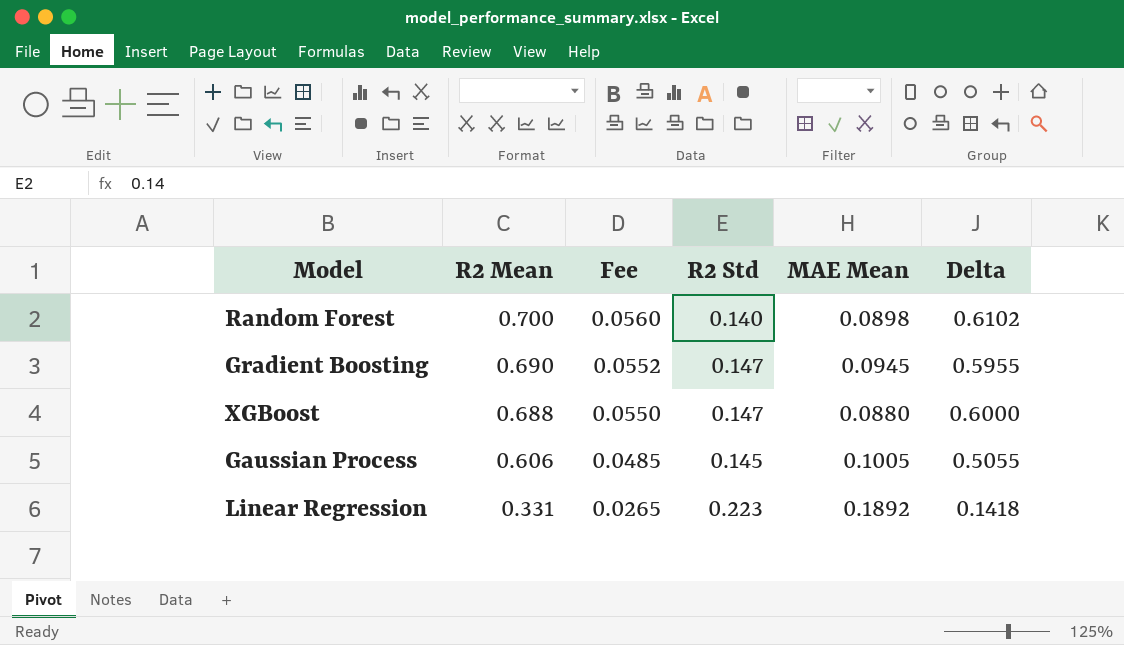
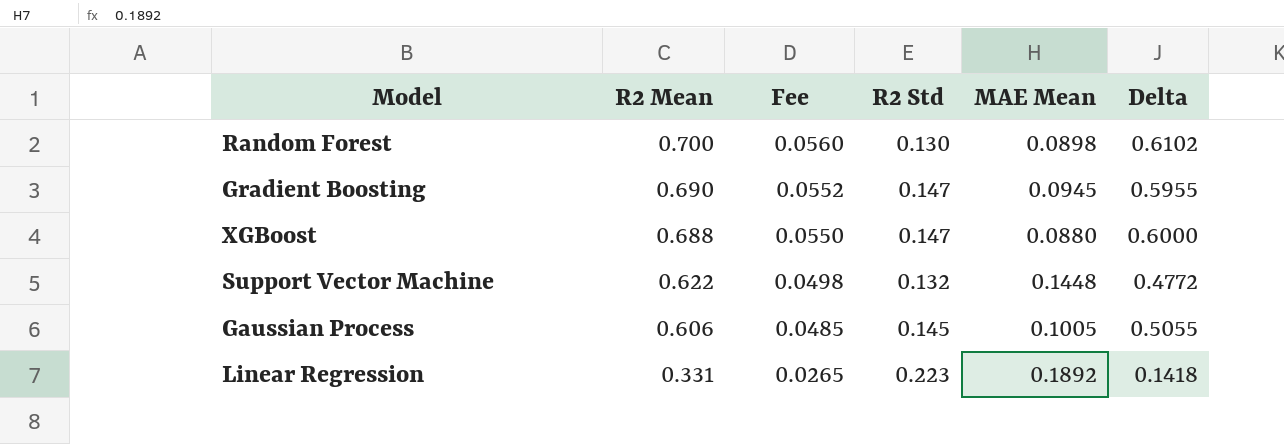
Random Forest | R2 Std: 0.140 -> 0.130
row Support Vector Machine: none -> 0.622 | 0.0498 | 0.132 | 0.1448 | 0.4772

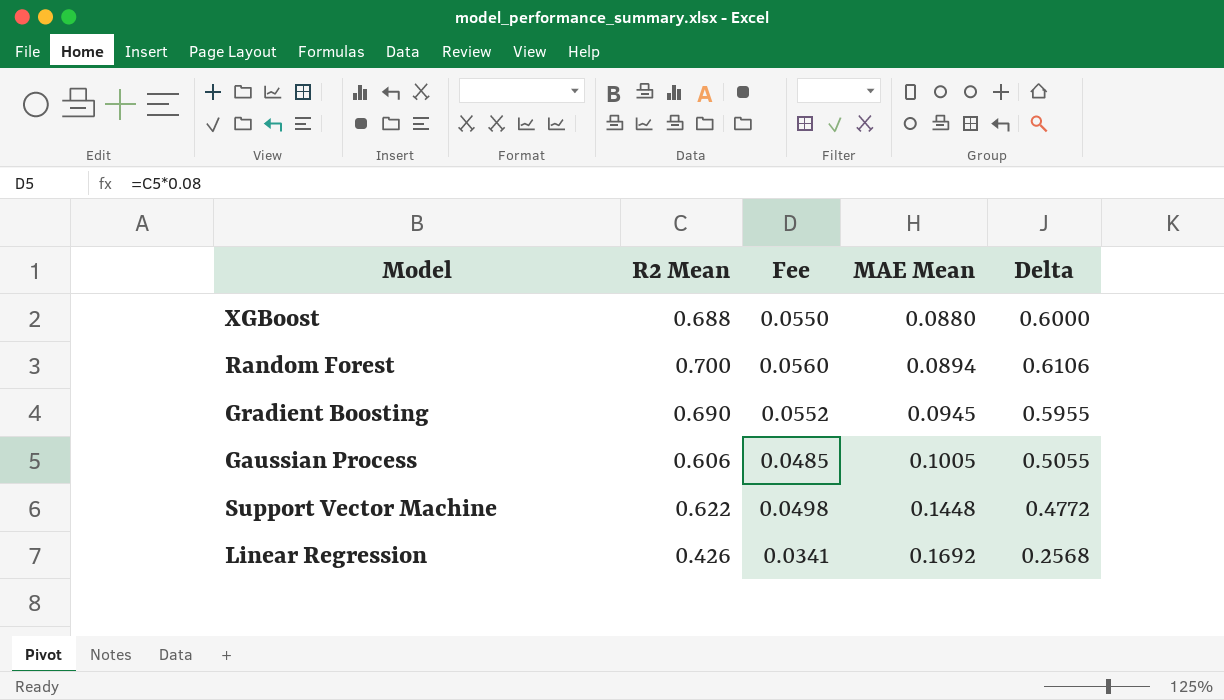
row order: R2 Mean descending -> MAE Mean ascending
column R2 Std | position: 4 -> none
Random Forest | MAE Mean: 0.0898 -> 0.0894
Random Forest | Delta: 0.6102 -> 0.6106
Linear Regression | R2 Mean: 0.331 -> 0.426
Linear Regression | Fee: 0.0265 -> 0.0341
Linear Regression | MAE Mean: 0.1892 -> 0.1692
Linear Regression | Delta: 0.1418 -> 0.2568

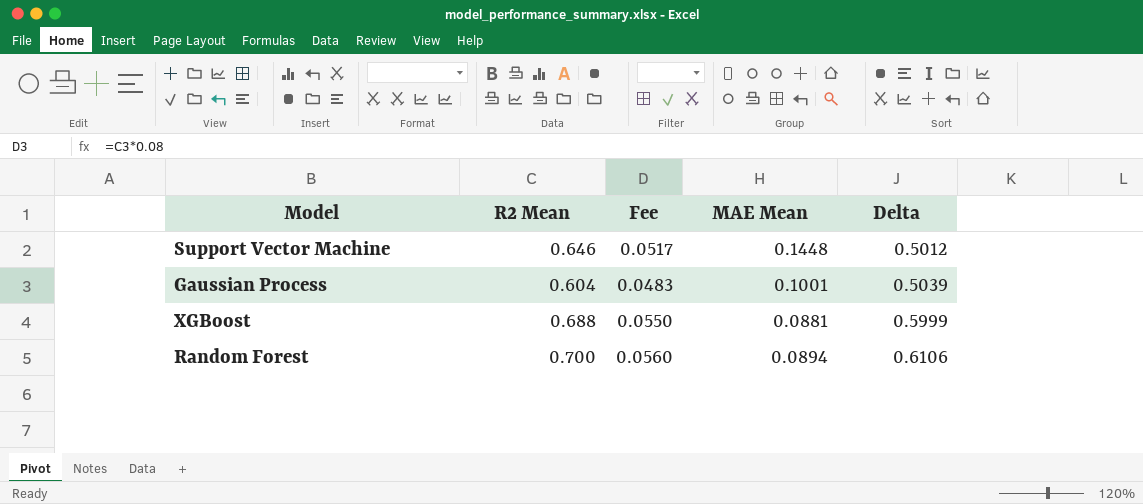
row order: MAE Mean ascending -> Delta ascending
row Gradient Boosting: 0.690 | 0.0552 | 0.0945 | 0.5955 -> none
row Linear Regression: 0.426 | 0.0341 | 0.1692 | 0.2568 -> none
Support Vector Machine | R2 Mean: 0.622 -> 0.646
Support Vector Machine | Fee: 0.0498 -> 0.0517
Support Vector Machine | Delta: 0.4772 -> 0.5012
Gaussian Process | R2 Mean: 0.606 -> 0.604
Gaussian Process | Fee: 0.0485 -> 0.0483
Gaussian Process | MAE Mean: 0.1005 -> 0.1001
Gaussian Process | Delta: 0.5055 -> 0.5039
XGBoost | MAE Mean: 0.0880 -> 0.0881
XGBoost | Delta: 0.6000 -> 0.5999

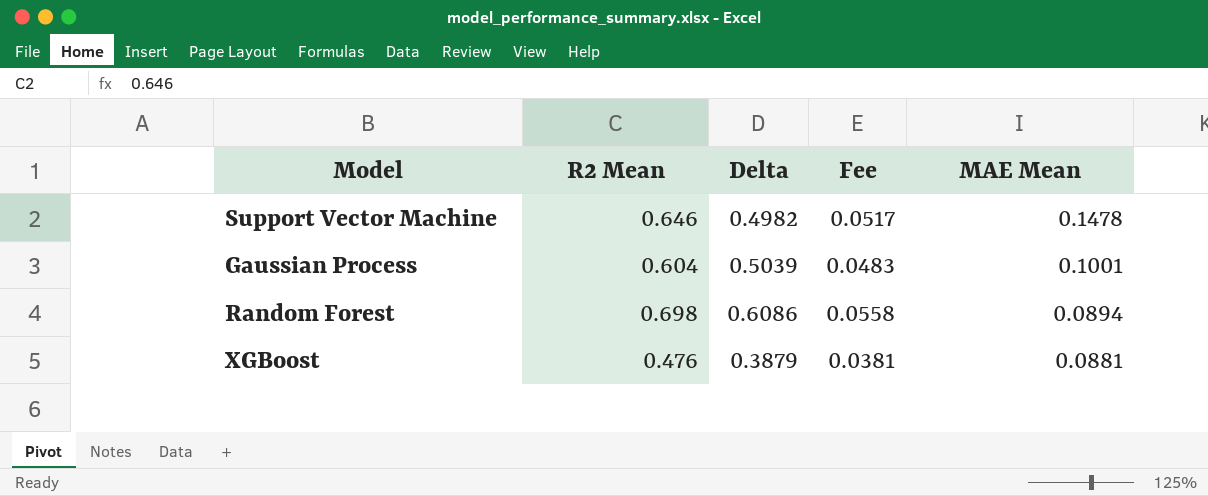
row order: Delta ascending -> MAE Mean descending
column Delta | position: 5 -> 3
Support Vector Machine | Delta: 0.5012 -> 0.4982
Support Vector Machine | MAE Mean: 0.1448 -> 0.1478
Random Forest | R2 Mean: 0.700 -> 0.698
Random Forest | Delta: 0.6106 -> 0.6086
Random Forest | Fee: 0.0560 -> 0.0558
XGBoost | R2 Mean: 0.688 -> 0.476
XGBoost | Delta: 0.5999 -> 0.3879
XGBoost | Fee: 0.0550 -> 0.0381

